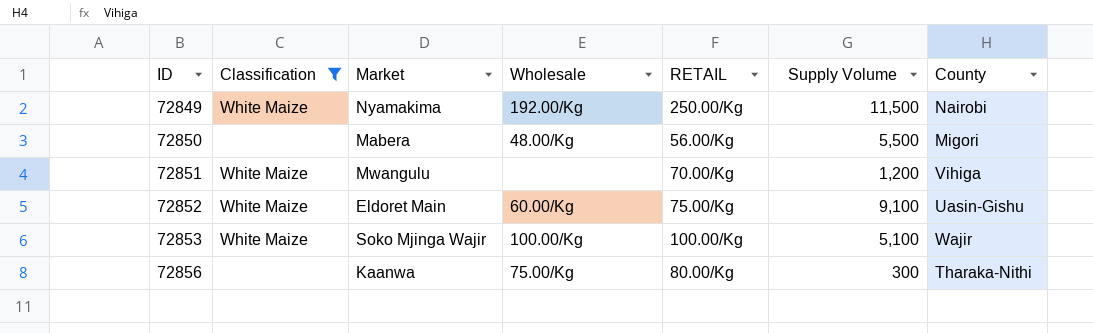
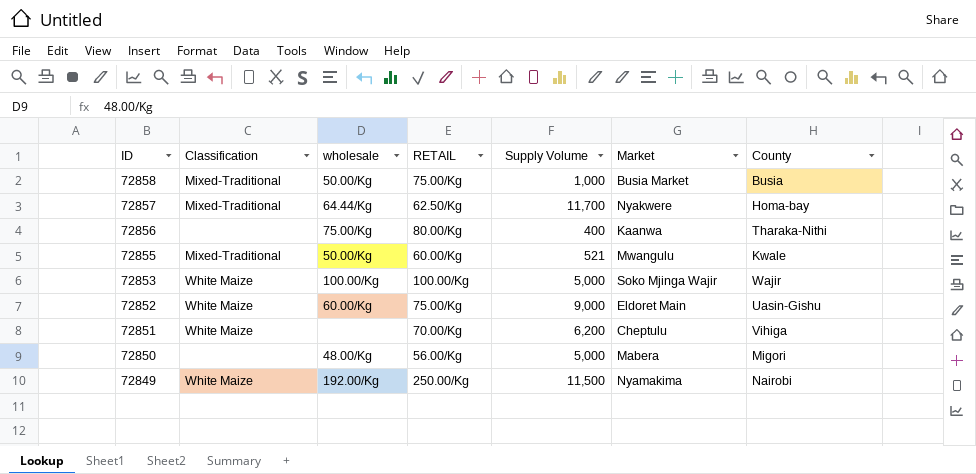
filter: Classification != Mixed-Traditional -> none
row order: ID ascending -> ID descending
column name: Wholesale -> wholesale
column Market | position: 3 -> 6
72856 | Supply Volume: 300 -> 400
72853 | Supply Volume: 5,100 -> 5,000
72852 | Supply Volume: 9,100 -> 9,000
72851 | Supply Volume: 1,200 -> 6,200
72851 | Market: Mwangulu -> Cheptulu
72850 | Supply Volume: 5,500 -> 5,000

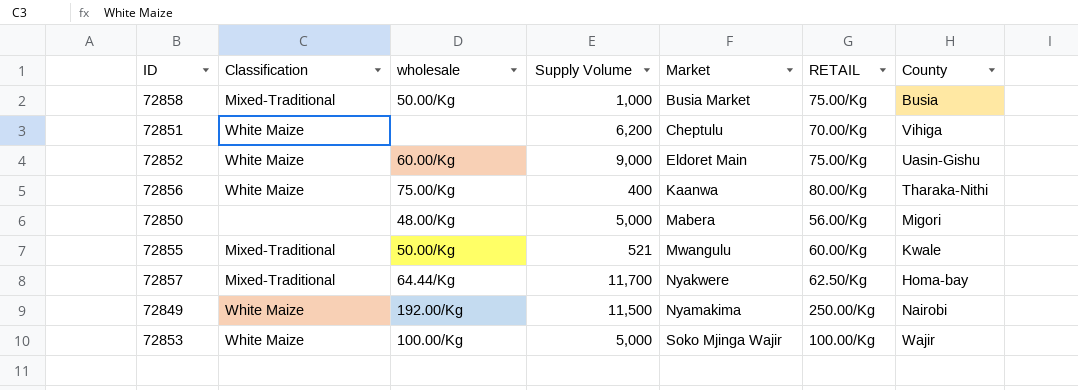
row order: ID descending -> Market ascending
column RETAIL | position: 4 -> 6
72856 | Classification: none -> White Maize

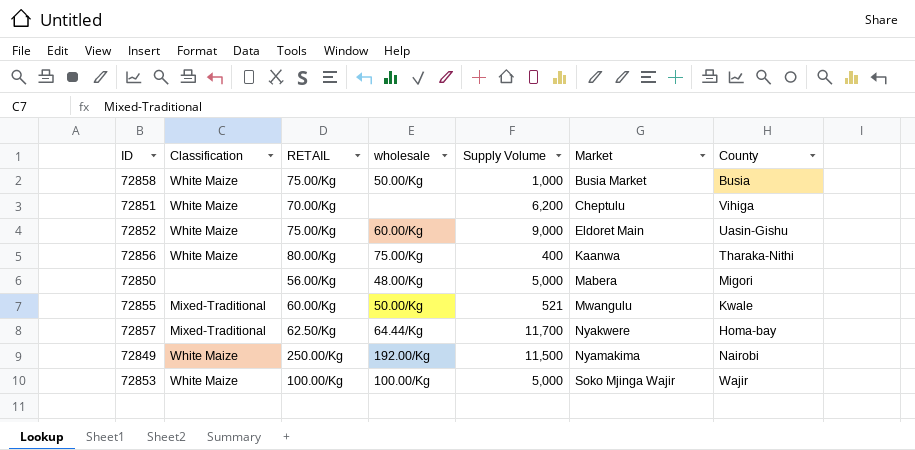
column RETAIL | position: 6 -> 3
72858 | Classification: Mixed-Traditional -> White Maize

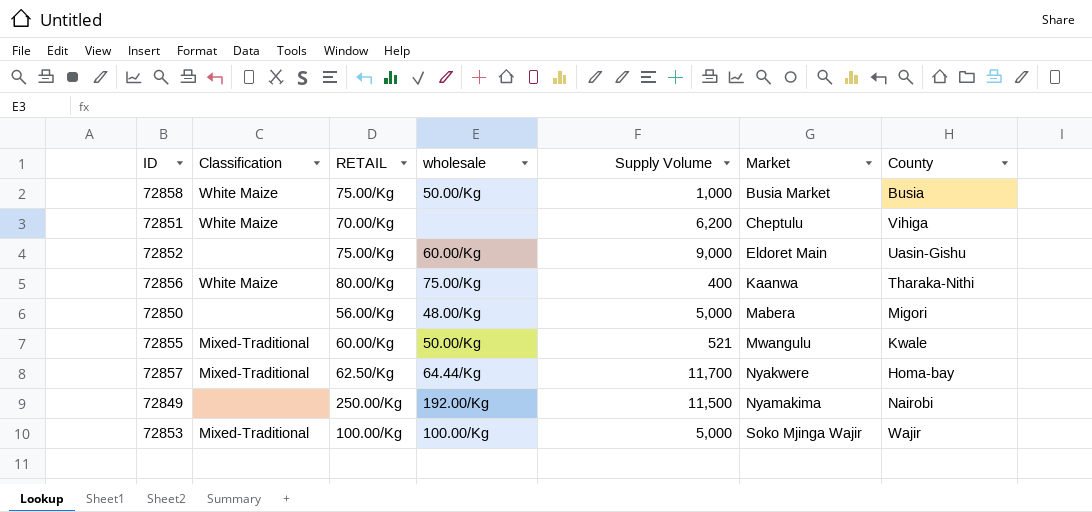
72852 | Classification: White Maize -> none
72849 | Classification: White Maize -> none
72853 | Classification: White Maize -> Mixed-Traditional

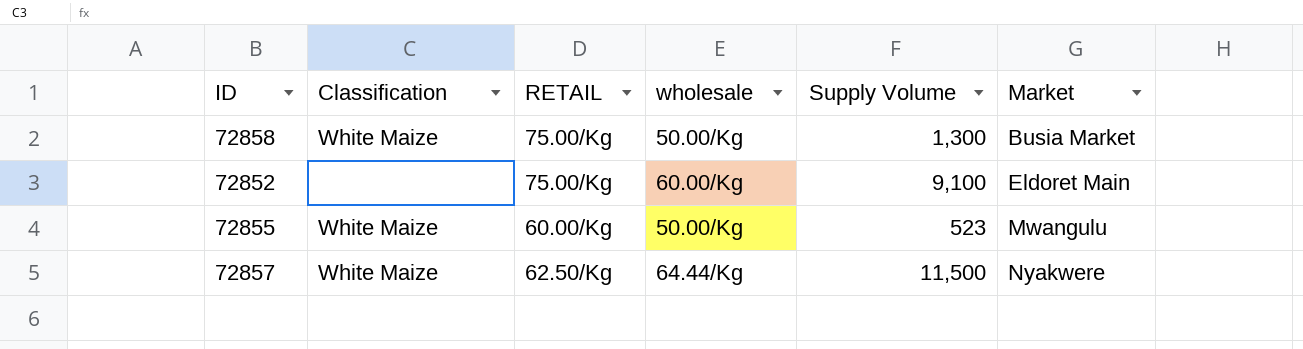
column County | position: 7 -> none
row 72851: White Maize | 70.00/Kg | none | 6,200 | Cheptulu | Vihiga -> none
row 72856: White Maize | 80.00/Kg | 75.00/Kg | 400 | Kaanwa | Tharaka-Nithi -> none
row 72850: none | 56.00/Kg | 48.00/Kg | 5,000 | Mabera | Migori -> none
row 72849: none | 250.00/Kg | 192.00/Kg | 11,500 | Nyamakima | Nairobi -> none
row 72853: Mixed-Traditional | 100.00/Kg | 100.00/Kg | 5,000 | Soko Mjinga Wajir | Wajir -> none
72858 | Supply Volume: 1,000 -> 1,300
72852 | Supply Volume: 9,000 -> 9,100
72855 | Classification: Mixed-Traditional -> White Maize
72855 | Supply Volume: 521 -> 523
72857 | Classification: Mixed-Traditional -> White Maize
72857 | Supply Volume: 11,700 -> 11,500

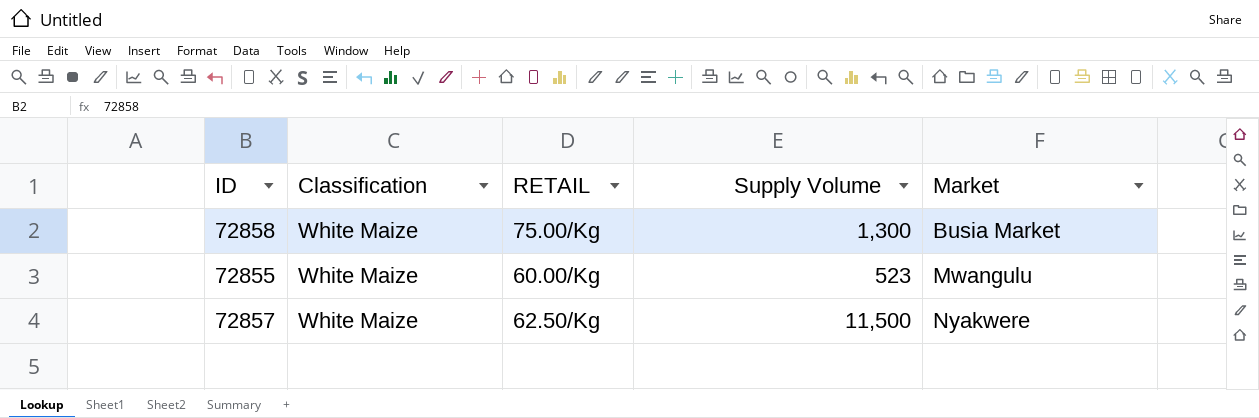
column wholesale | position: 4 -> none
row 72852: none | 75.00/Kg | 60.00/Kg | 9,100 | Eldoret Main -> none

